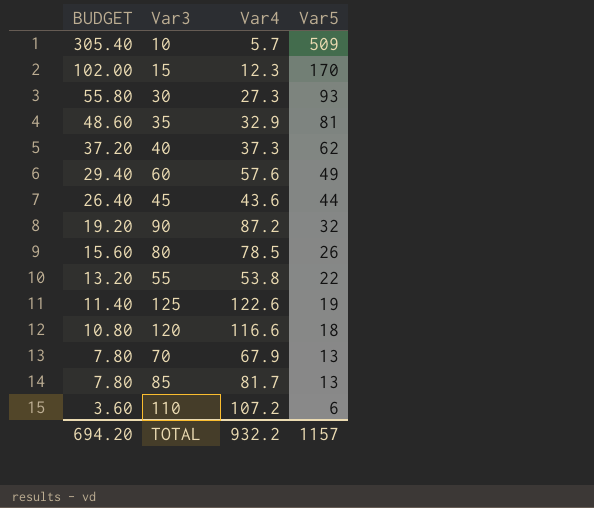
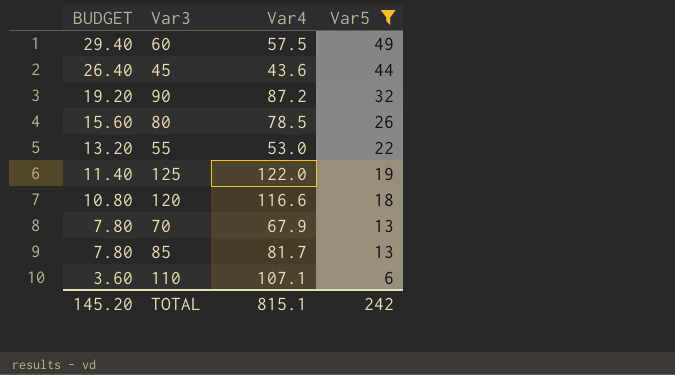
filter: none -> Var5 <= 49
60 | Var4: 57.6 -> 57.5
55 | Var4: 53.8 -> 53.0
125 | Var4: 122.6 -> 122.0
110 | Var4: 107.2 -> 107.1
TOTAL | BUDGET: 694.20 -> 145.20
TOTAL | Var4: 932.2 -> 815.1
TOTAL | Var5: 1157 -> 242

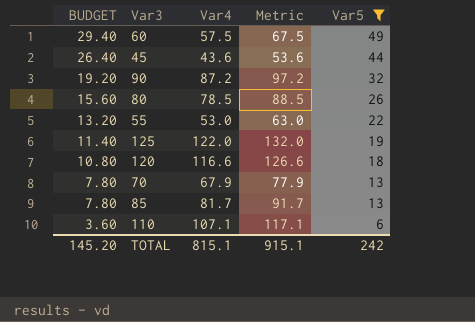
column Metric | formula: none -> [Var4] + 10

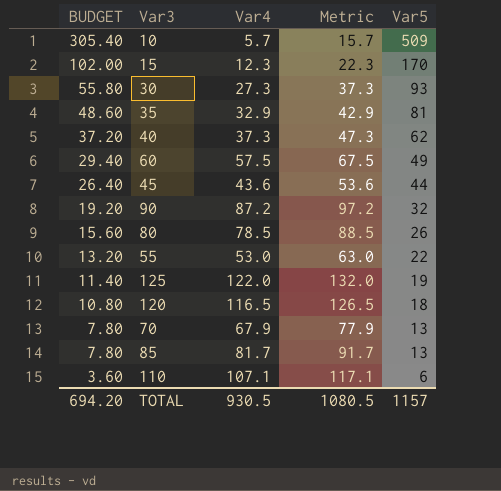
filter: Var5 <= 49 -> none
120 | Var4: 116.6 -> 116.5
120 | Metric: 126.6 -> 126.5
TOTAL | BUDGET: 145.20 -> 694.20
TOTAL | Var4: 815.1 -> 930.5
TOTAL | Metric: 915.1 -> 1080.5
TOTAL | Var5: 242 -> 1157

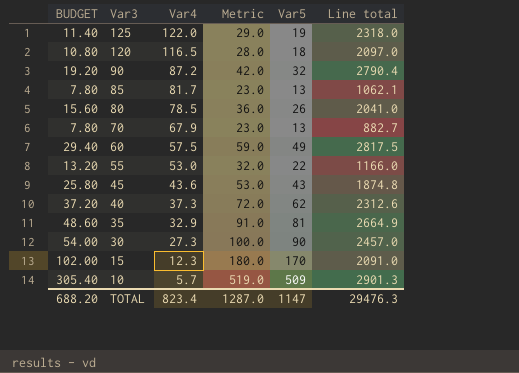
row order: BUDGET descending -> Var3 descending
column Metric | formula: [Var4] + 10 -> [Var5] + 10
column Line total | formula: none -> [Var4] * [Var5]
row 110: 3.60 | 107.1 | 117.1 | 6 -> none
45 | BUDGET: 26.40 -> 25.80
45 | Var5: 44 -> 43
30 | BUDGET: 55.80 -> 54.00
30 | Var5: 93 -> 90
TOTAL | BUDGET: 694.20 -> 688.20
TOTAL | Var4: 930.5 -> 823.4
TOTAL | Metric: 1080.5 -> 1287.0
TOTAL | Var5: 1157 -> 1147

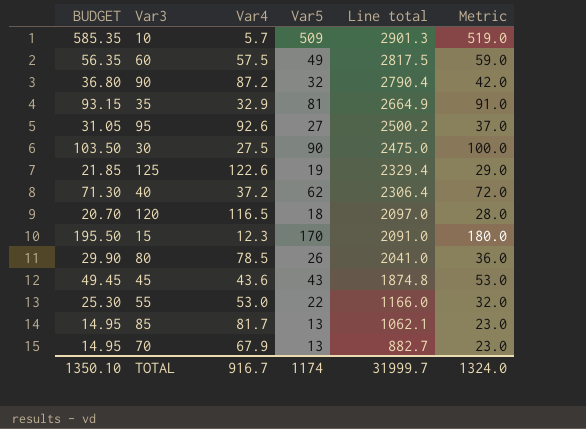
row order: Var3 descending -> Line total descending
column BUDGET | formula: [Var5] * 0.6 -> [Var5] * 1.15
column Metric | position: 4 -> 6
row 95: none -> 31.05 | 92.6 | 27 | 2500.2 | 37.0
30 | Var4: 27.3 -> 27.5
30 | Line total: 2457.0 -> 2475.0
125 | Var4: 122.0 -> 122.6
125 | Line total: 2318.0 -> 2329.4
40 | Var4: 37.3 -> 37.2
40 | Line total: 2312.6 -> 2306.4
TOTAL | BUDGET: 688.20 -> 1350.10
TOTAL | Var4: 823.4 -> 916.7
TOTAL | Var5: 1147 -> 1174
TOTAL | Line total: 29476.3 -> 31999.7
TOTAL | Metric: 1287.0 -> 1324.0

